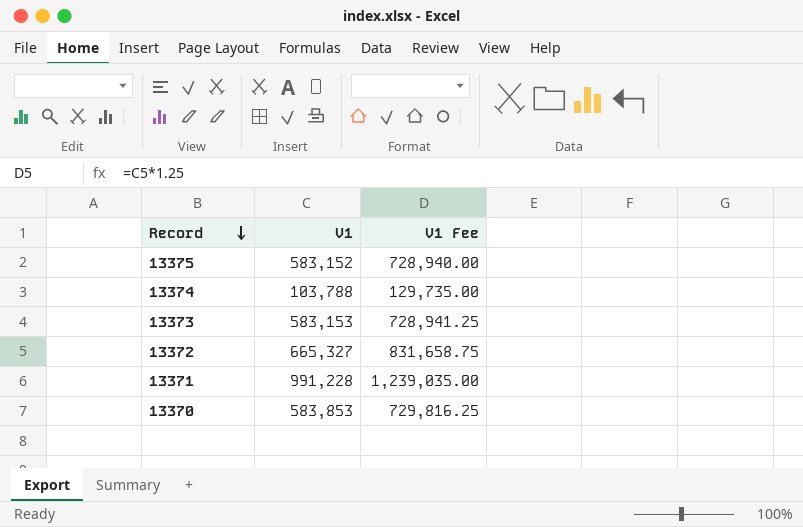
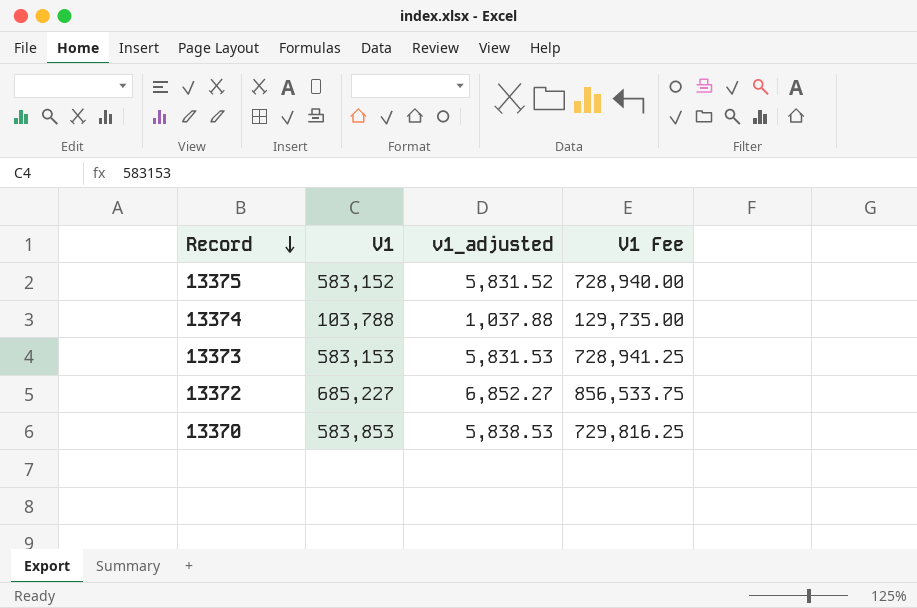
column v1_adjusted | formula: none -> [V1] * 0.01
row 13371: 991,228 | 1,239,035.00 -> none
13372 | V1: 665,327 -> 685,227
13372 | V1 Fee: 831,658.75 -> 856,533.75

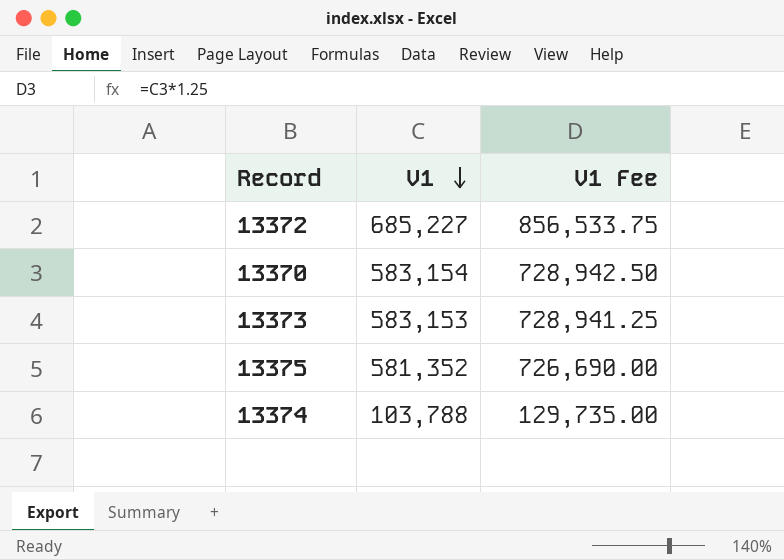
row order: Record descending -> V1 descending
column v1_adjusted | formula: [V1] * 0.01 -> none
13370 | V1: 583,853 -> 583,154
13370 | V1 Fee: 729,816.25 -> 728,942.50
13375 | V1: 583,152 -> 581,352
13375 | V1 Fee: 728,940.00 -> 726,690.00

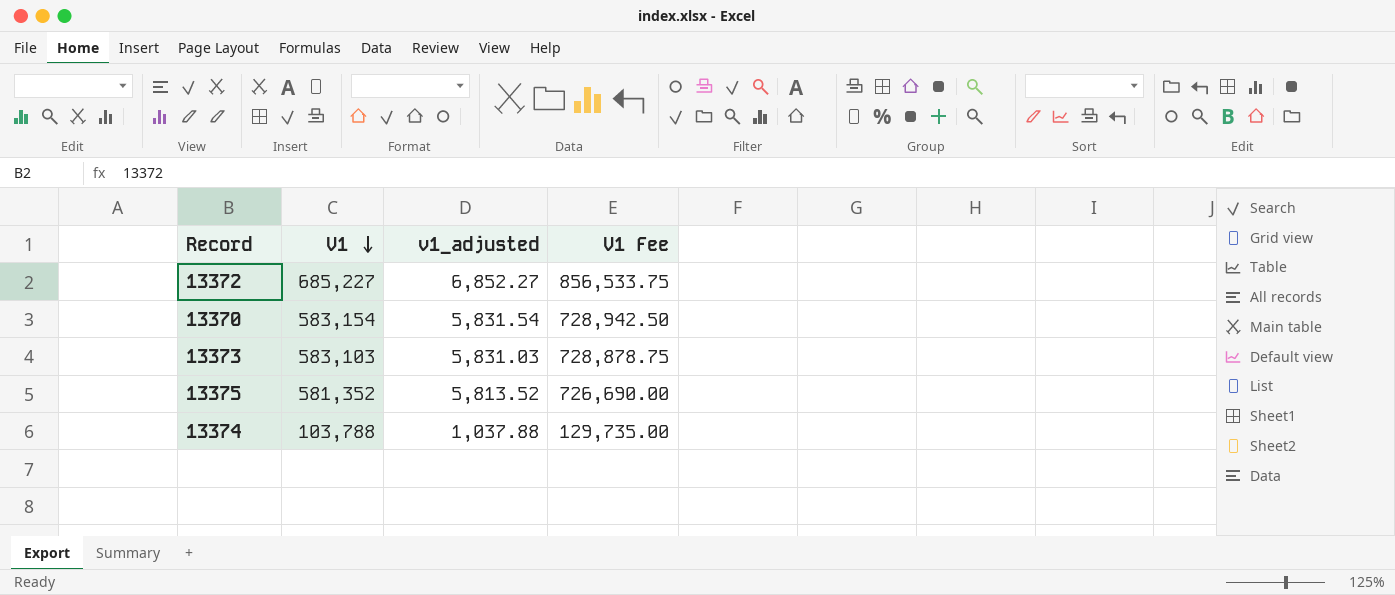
column v1_adjusted | formula: none -> [V1] * 0.01
13373 | V1: 583,153 -> 583,103
13373 | V1 Fee: 728,941.25 -> 728,878.75

